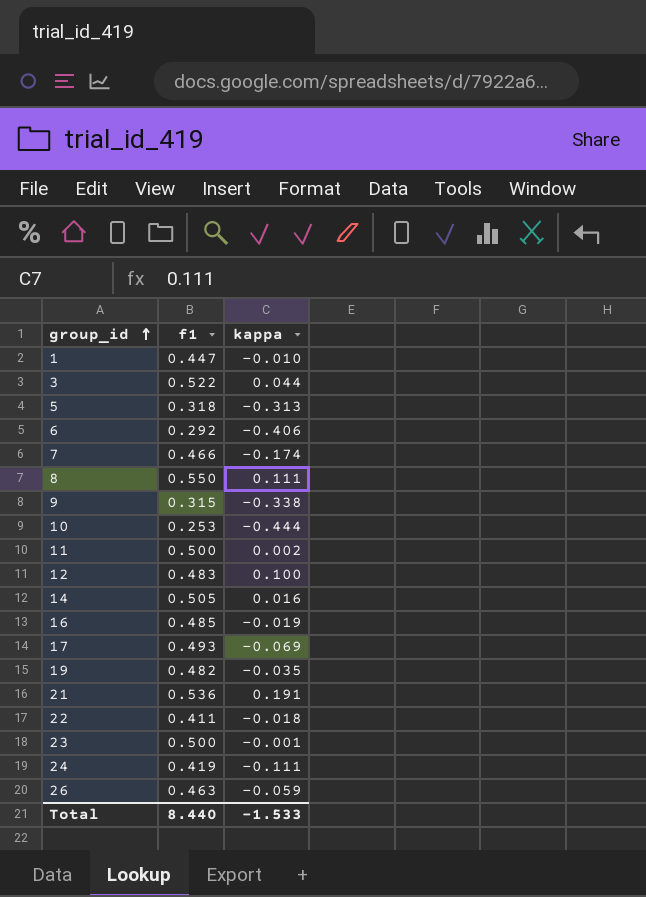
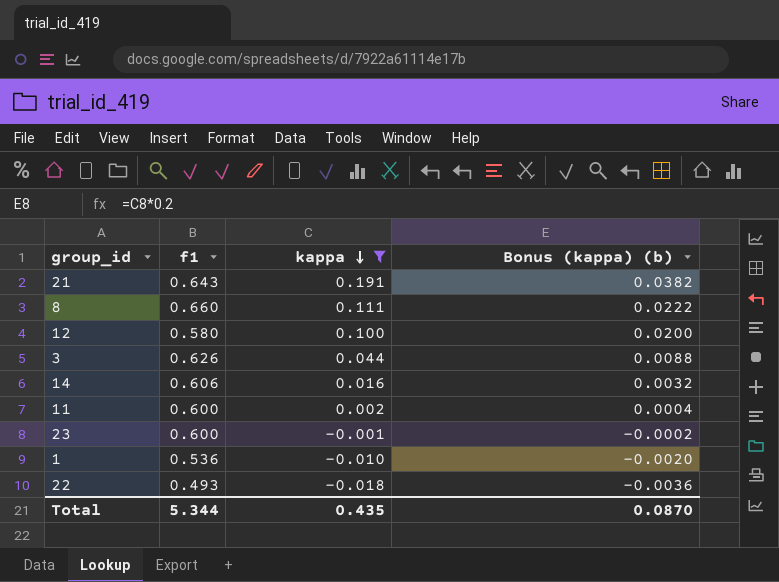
filter: none -> kappa >= -0.018
row order: group_id ascending -> kappa descending
column Bonus (kappa) (b) | formula: none -> [kappa] * 0.2
21 | f1: 0.536 -> 0.643
8 | f1: 0.550 -> 0.660
12 | f1: 0.483 -> 0.580
3 | f1: 0.522 -> 0.626
14 | f1: 0.505 -> 0.606
11 | f1: 0.500 -> 0.600
23 | f1: 0.500 -> 0.600
1 | f1: 0.447 -> 0.536
22 | f1: 0.411 -> 0.493
Total | f1: 8.440 -> 5.344
Total | kappa: -1.533 -> 0.435

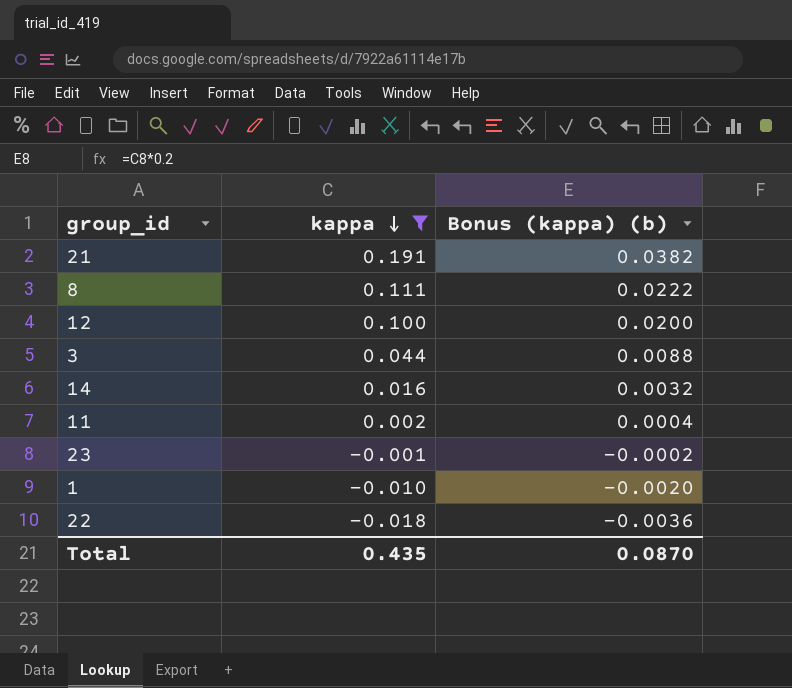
column f1 | position: 2 -> none

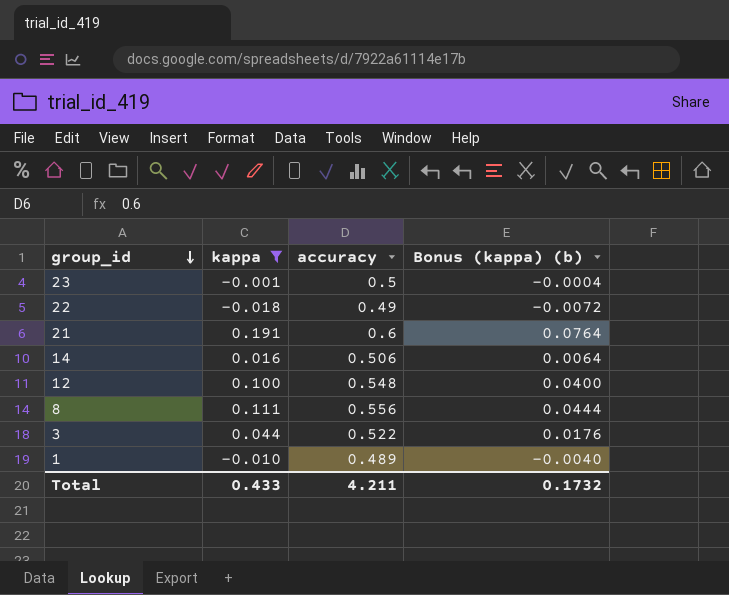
row order: kappa descending -> group_id descending
column accuracy | position: none -> 3
column Bonus (kappa) (b) | formula: [kappa] * 0.2 -> [kappa] * 0.4
row 11: 0.002 | 0.0004 -> none
Total | kappa: 0.435 -> 0.433
Total | Bonus (kappa) (b): 0.0870 -> 0.1732

